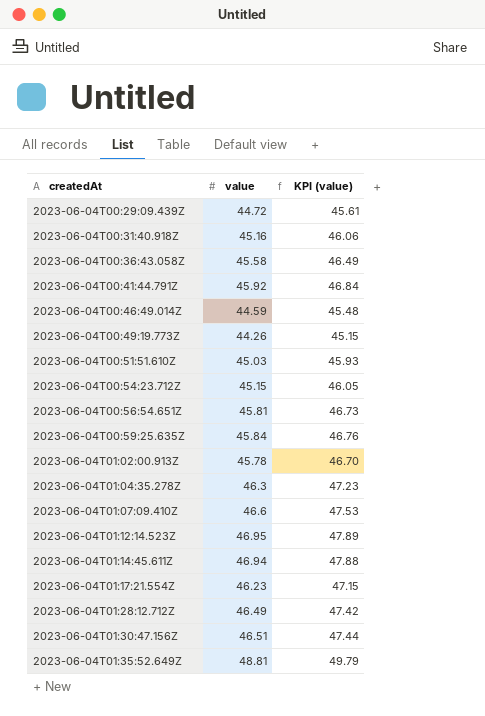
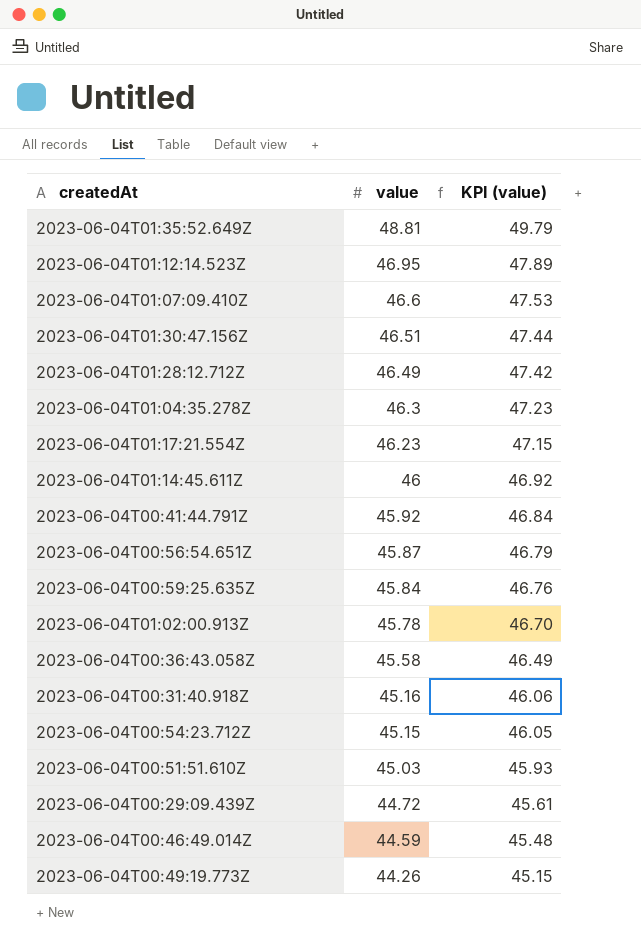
row order: createdAt ascending -> value descending
2023-06-04T01:14:45.611Z | value: 46.94 -> 46
2023-06-04T01:14:45.611Z | KPI (value): 47.88 -> 46.92
2023-06-04T00:56:54.651Z | value: 45.81 -> 45.87
2023-06-04T00:56:54.651Z | KPI (value): 46.73 -> 46.79

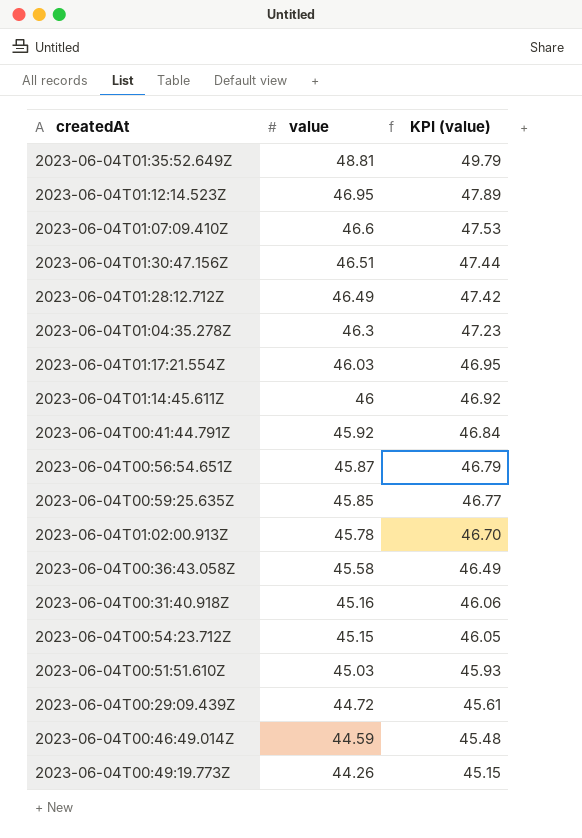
2023-06-04T01:17:21.554Z | value: 46.23 -> 46.03
2023-06-04T01:17:21.554Z | KPI (value): 47.15 -> 46.95
2023-06-04T00:59:25.635Z | value: 45.84 -> 45.85
2023-06-04T00:59:25.635Z | KPI (value): 46.76 -> 46.77

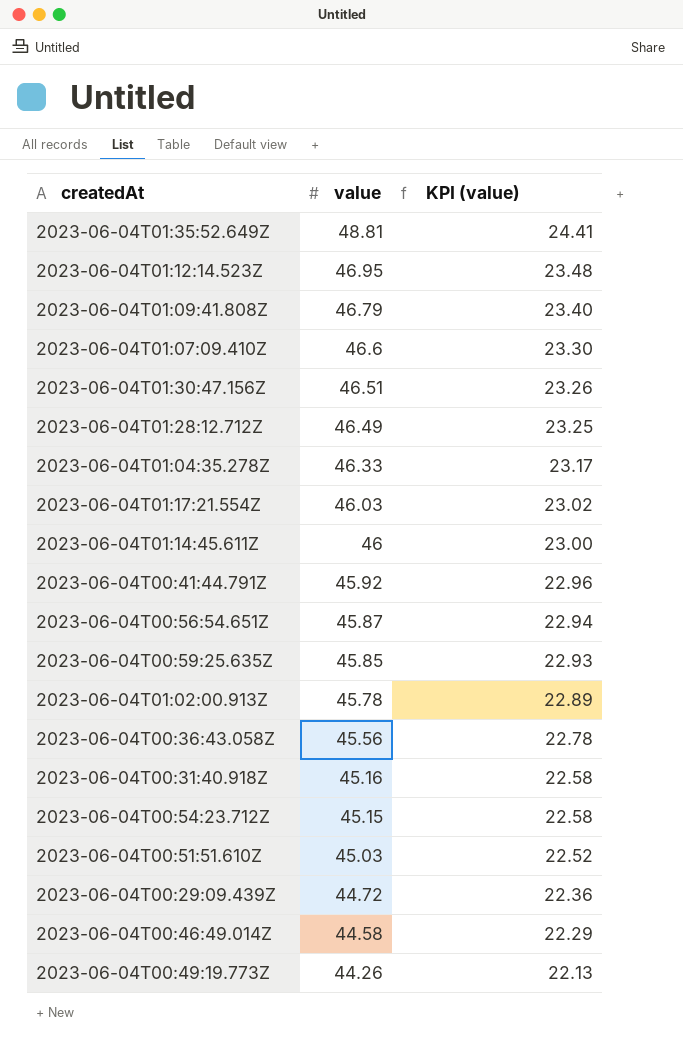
column KPI (value) | formula: [value] * 1.02 -> [value] * 0.5
row 2023-06-04T01:09:41.808Z: none -> 46.79 | 23.40
2023-06-04T01:04:35.278Z | value: 46.3 -> 46.33
2023-06-04T00:36:43.058Z | value: 45.58 -> 45.56
2023-06-04T00:46:49.014Z | value: 44.59 -> 44.58

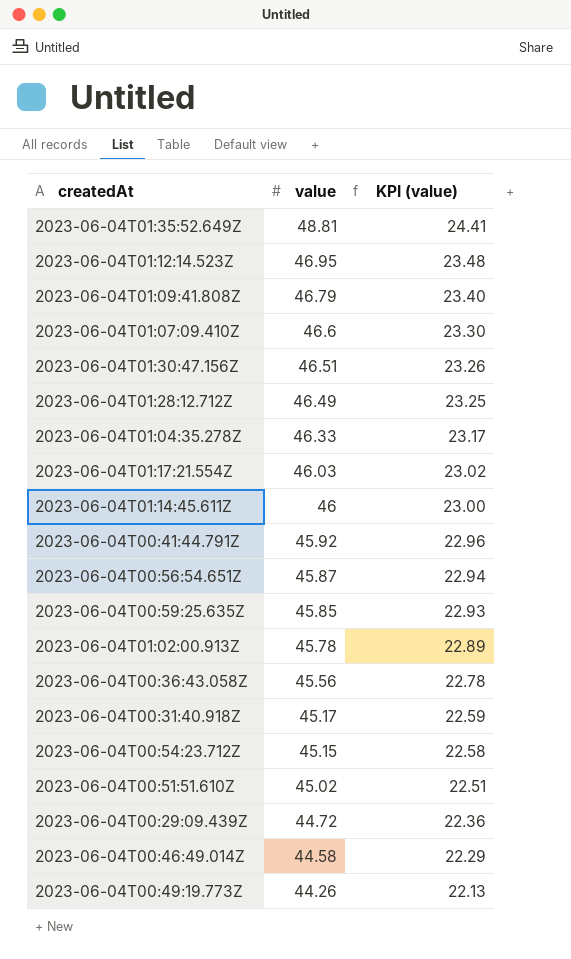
2023-06-04T00:31:40.918Z | value: 45.16 -> 45.17
2023-06-04T00:31:40.918Z | KPI (value): 22.58 -> 22.59
2023-06-04T00:51:51.610Z | value: 45.03 -> 45.02
2023-06-04T00:51:51.610Z | KPI (value): 22.52 -> 22.51

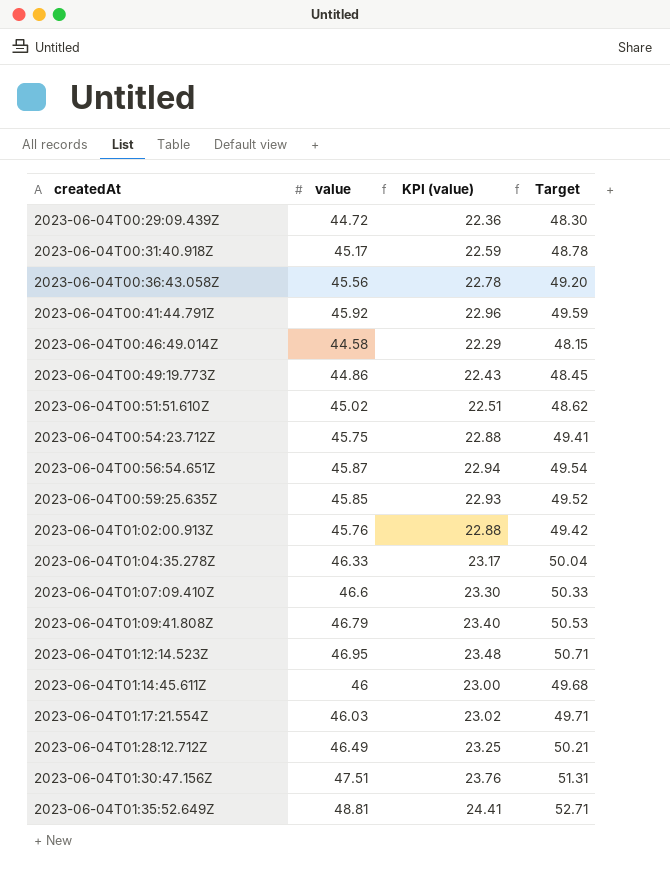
row order: value descending -> createdAt ascending
column Target | formula: none -> [value] * 1.08
2023-06-04T00:49:19.773Z | value: 44.26 -> 44.86
2023-06-04T00:49:19.773Z | KPI (value): 22.13 -> 22.43
2023-06-04T00:54:23.712Z | value: 45.15 -> 45.75
2023-06-04T00:54:23.712Z | KPI (value): 22.58 -> 22.88
2023-06-04T01:02:00.913Z | value: 45.78 -> 45.76
2023-06-04T01:02:00.913Z | KPI (value): 22.89 -> 22.88
2023-06-04T01:30:47.156Z | value: 46.51 -> 47.51
2023-06-04T01:30:47.156Z | KPI (value): 23.26 -> 23.76

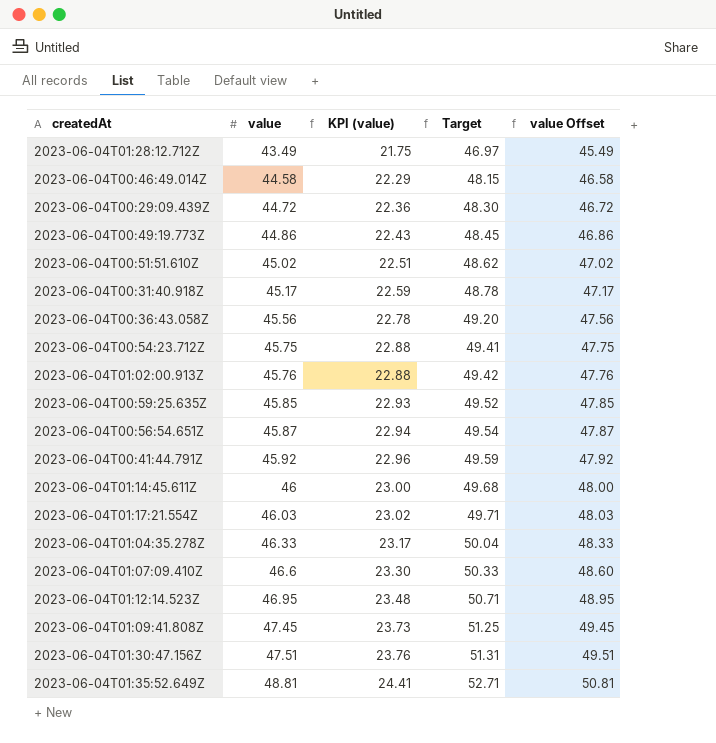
row order: createdAt ascending -> value ascending
column value Offset | formula: none -> [value] + 2
2023-06-04T01:28:12.712Z | value: 46.49 -> 43.49
2023-06-04T01:28:12.712Z | KPI (value): 23.25 -> 21.75
2023-06-04T01:28:12.712Z | Target: 50.21 -> 46.97
2023-06-04T01:09:41.808Z | value: 46.79 -> 47.45
2023-06-04T01:09:41.808Z | KPI (value): 23.40 -> 23.73
2023-06-04T01:09:41.808Z | Target: 50.53 -> 51.25

